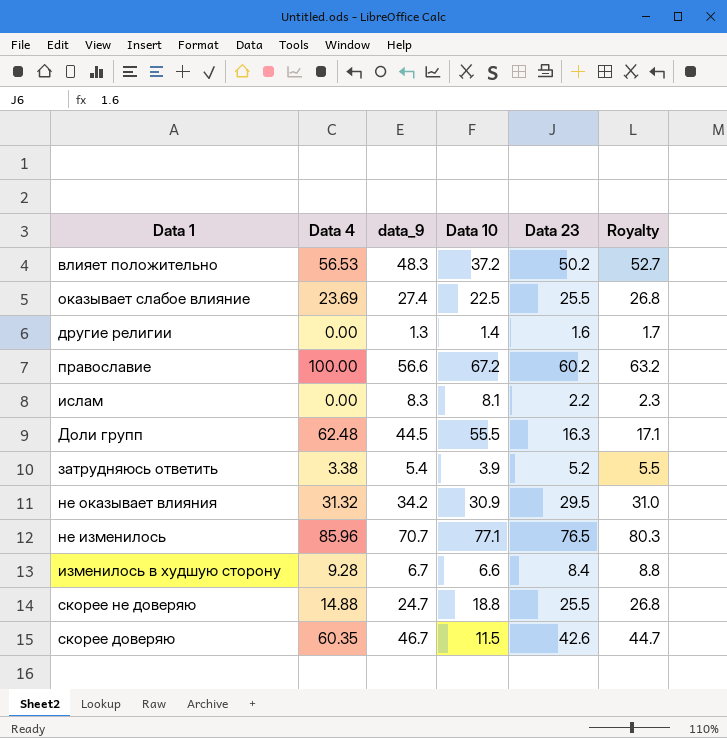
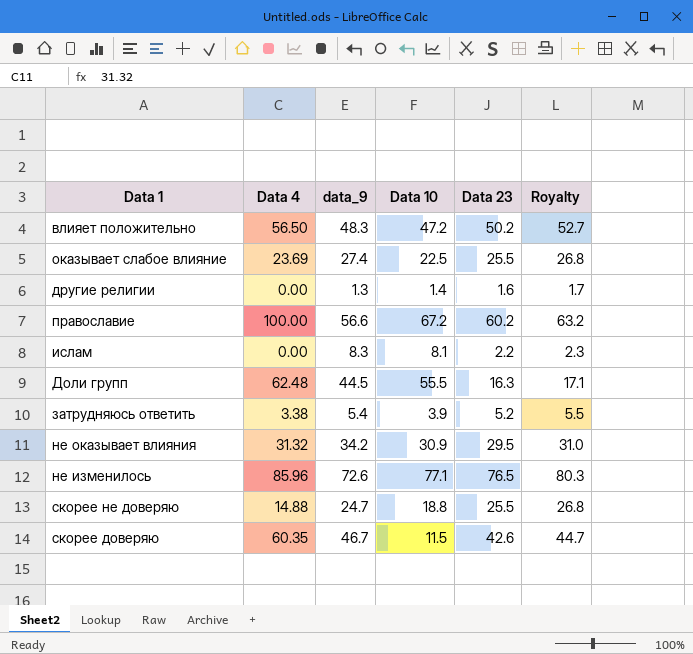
row изменилось в худшую сторону: 9.28 | 6.7 | 6.6 | 8.4 | 8.8 -> none
влияет положительно | Data 4: 56.53 -> 56.50
влияет положительно | Data 10: 37.2 -> 47.2
не изменилось | data_9: 70.7 -> 72.6

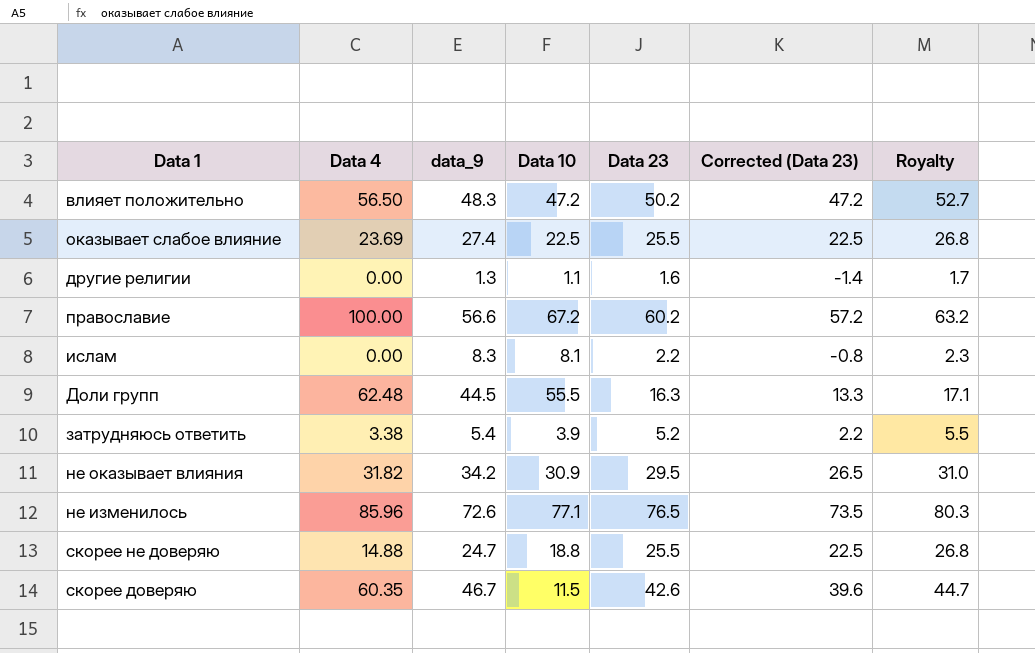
column Corrected (Data 23) | formula: none -> [Data 23] - 3
другие религии | Data 10: 1.4 -> 1.1
не оказывает влияния | Data 4: 31.32 -> 31.82

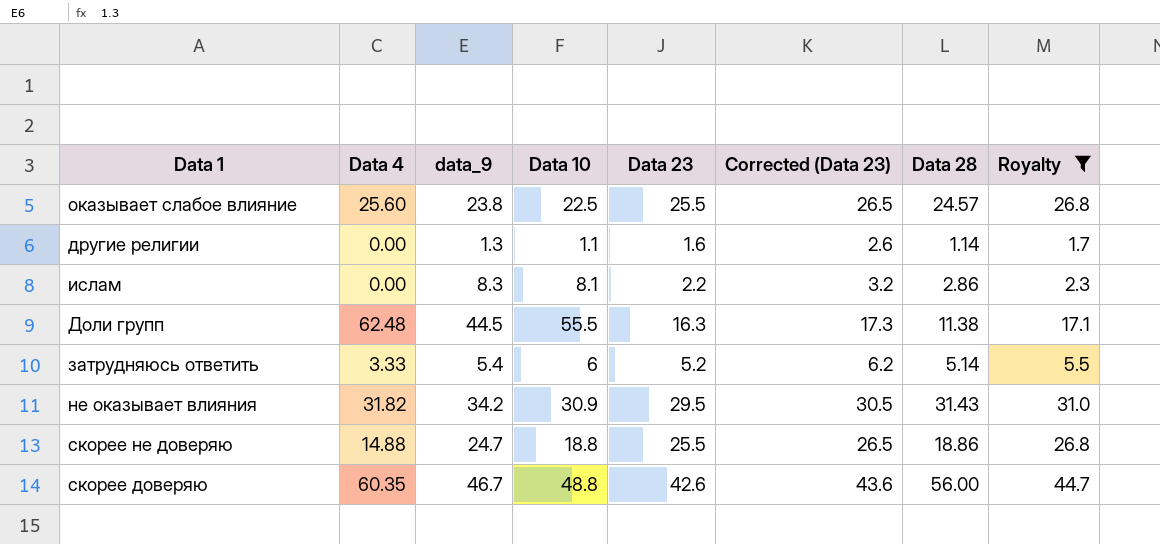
filter: none -> Royalty <= 44.7
column Corrected (Data 23) | formula: [Data 23] - 3 -> [Data 23] + 1
column Data 28 | position: none -> 7
оказывает слабое влияние | Data 4: 23.69 -> 25.60
оказывает слабое влияние | data_9: 27.4 -> 23.8
затрудняюсь ответить | Data 4: 3.38 -> 3.33
затрудняюсь ответить | Data 10: 3.9 -> 6
скорее доверяю | Data 10: 11.5 -> 48.8

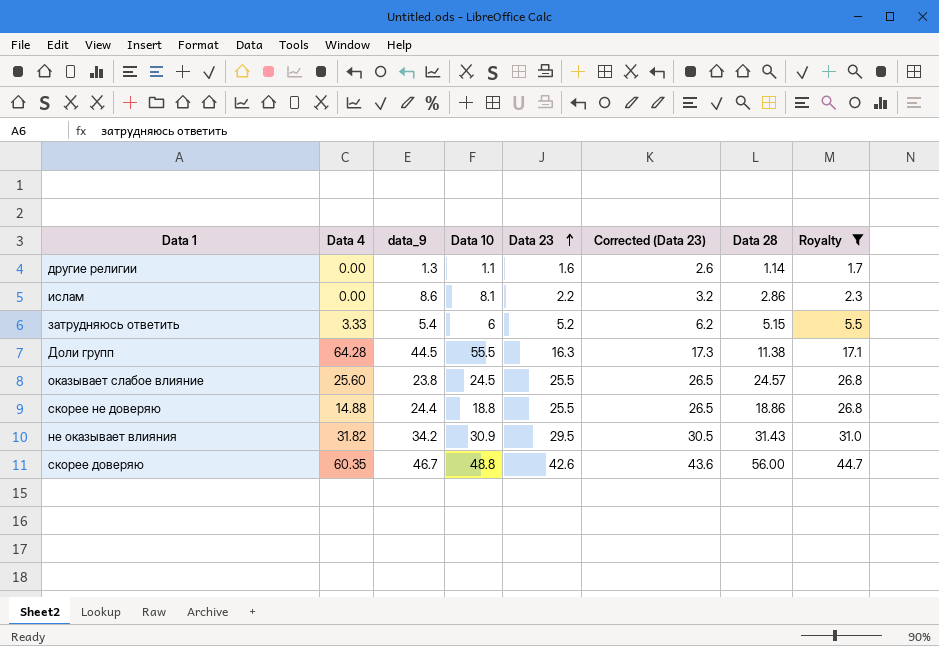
row order: none -> Data 23 ascending
ислам | data_9: 8.3 -> 8.6
затрудняюсь ответить | Data 28: 5.14 -> 5.15
Доли групп | Data 4: 62.48 -> 64.28
оказывает слабое влияние | Data 10: 22.5 -> 24.5
скорее не доверяю | data_9: 24.7 -> 24.4

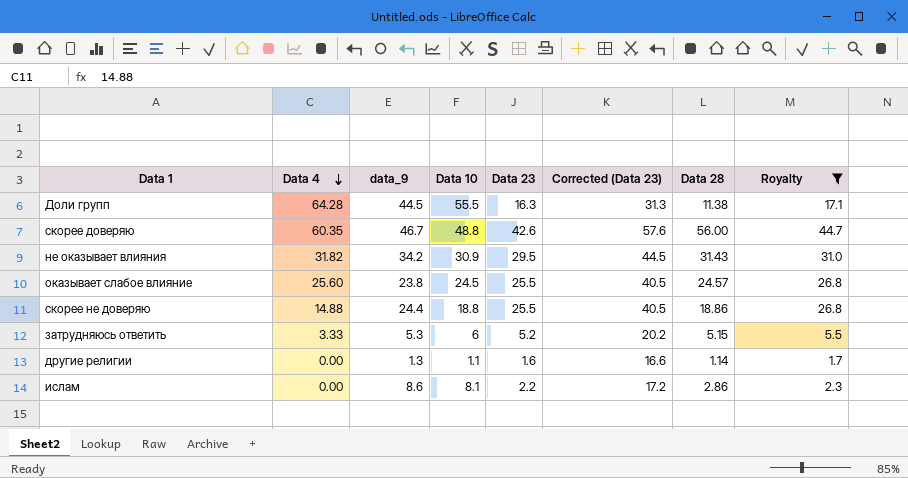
row order: Data 23 ascending -> Data 4 descending
column Corrected (Data 23) | formula: [Data 23] + 1 -> [Data 23] + 15
затрудняюсь ответить | data_9: 5.4 -> 5.3

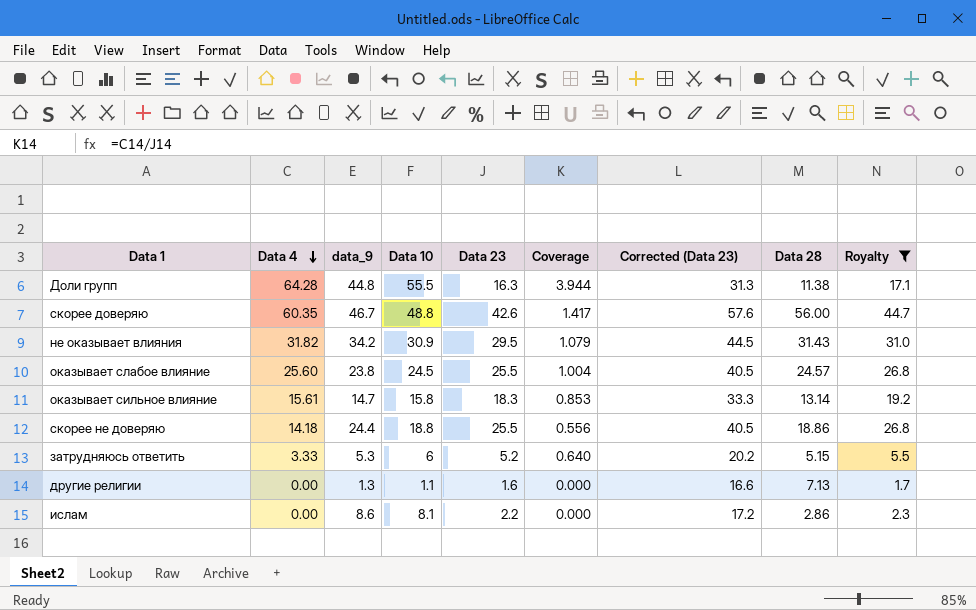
column Coverage | formula: none -> [Data 4] / [Data 23]
Доли групп | data_9: 44.5 -> 44.8
row оказывает сильное влияние: none -> 15.61 | 14.7 | 15.8 | 18.3 | 0.853 | 33.3 | 13.14 | 19.2
скорее не доверяю | Data 4: 14.88 -> 14.18
другие религии | Data 28: 1.14 -> 7.13

